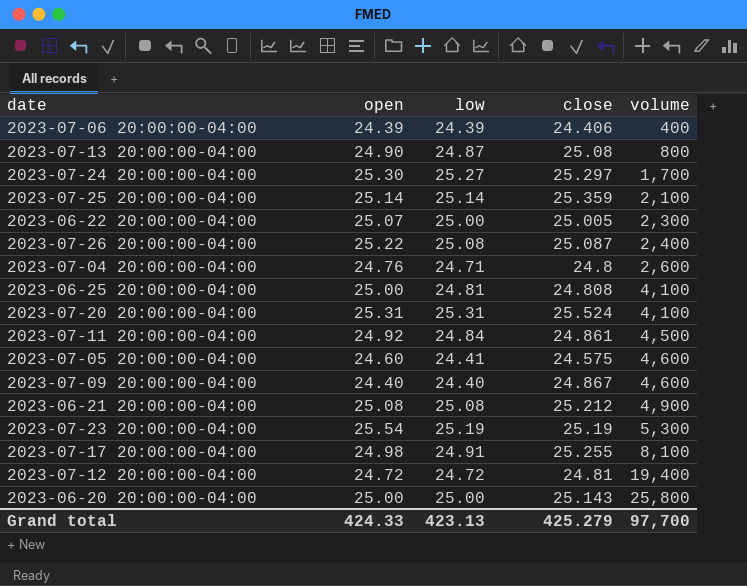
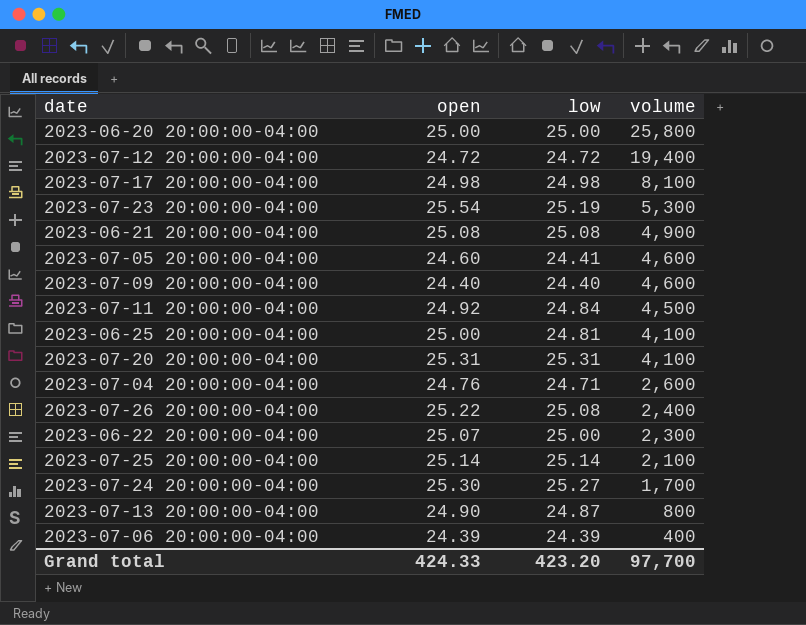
row order: volume ascending -> volume descending
column close | position: 4 -> none
2023-07-17 20:00:00-04:00 | low: 24.91 -> 24.98
Grand total | low: 423.13 -> 423.20

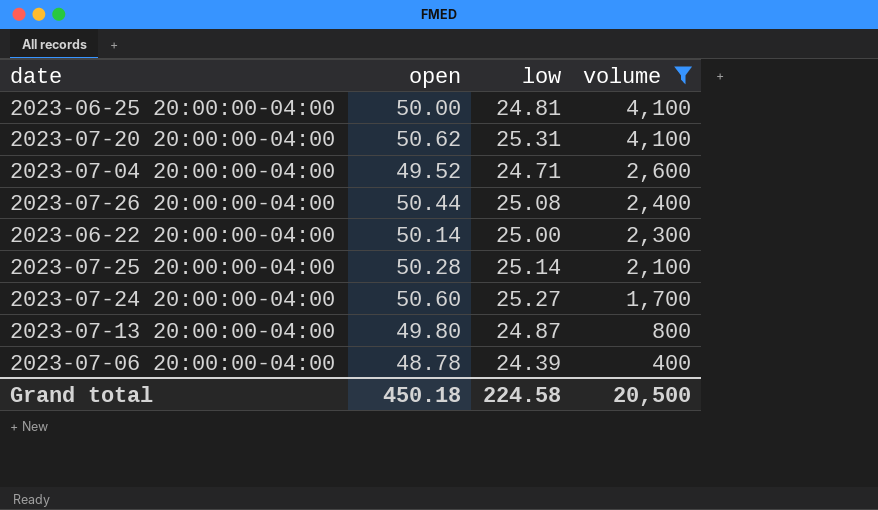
filter: none -> volume <= 4,100
2023-06-25 20:00:00-04:00 | open: 25.00 -> 50.00
2023-07-20 20:00:00-04:00 | open: 25.31 -> 50.62
2023-07-04 20:00:00-04:00 | open: 24.76 -> 49.52
2023-07-26 20:00:00-04:00 | open: 25.22 -> 50.44
2023-06-22 20:00:00-04:00 | open: 25.07 -> 50.14
2023-07-25 20:00:00-04:00 | open: 25.14 -> 50.28
2023-07-24 20:00:00-04:00 | open: 25.30 -> 50.60
2023-07-13 20:00:00-04:00 | open: 24.90 -> 49.80
2023-07-06 20:00:00-04:00 | open: 24.39 -> 48.78
Grand total | open: 424.33 -> 450.18
Grand total | low: 423.20 -> 224.58
Grand total | volume: 97,700 -> 20,500

